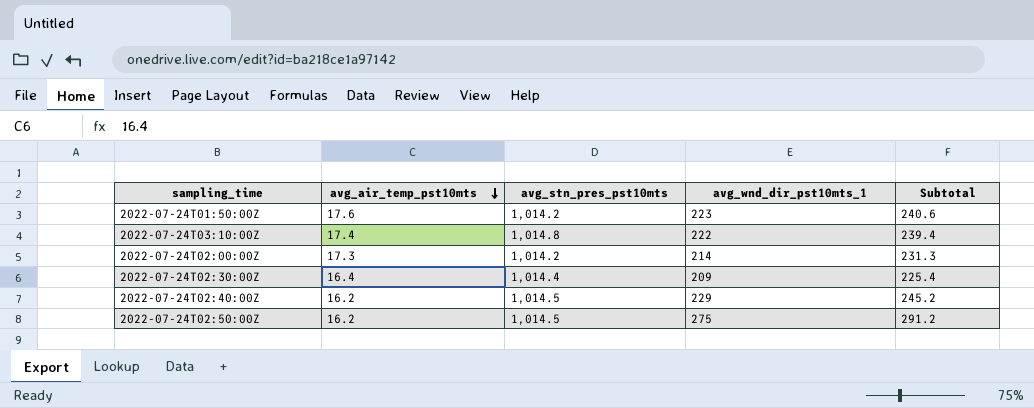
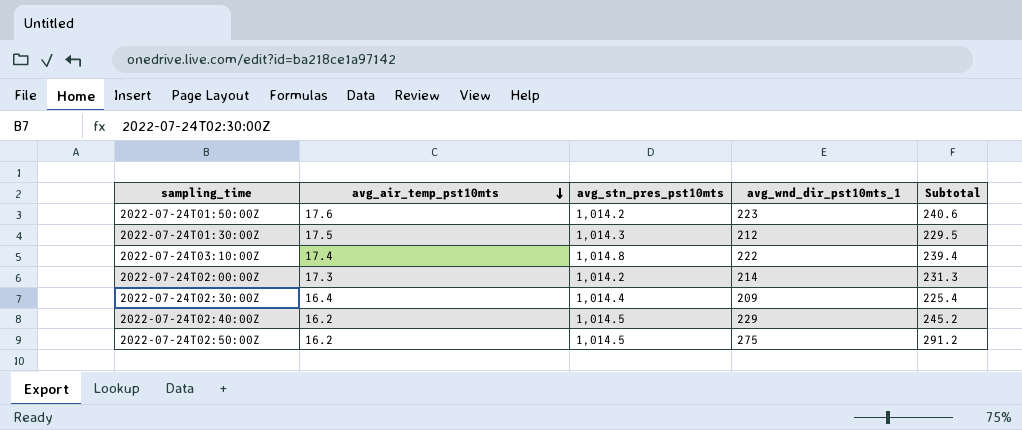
row 2022-07-24T01:30:00Z: none -> 17.5 | 1,014.3 | 212 | 229.5

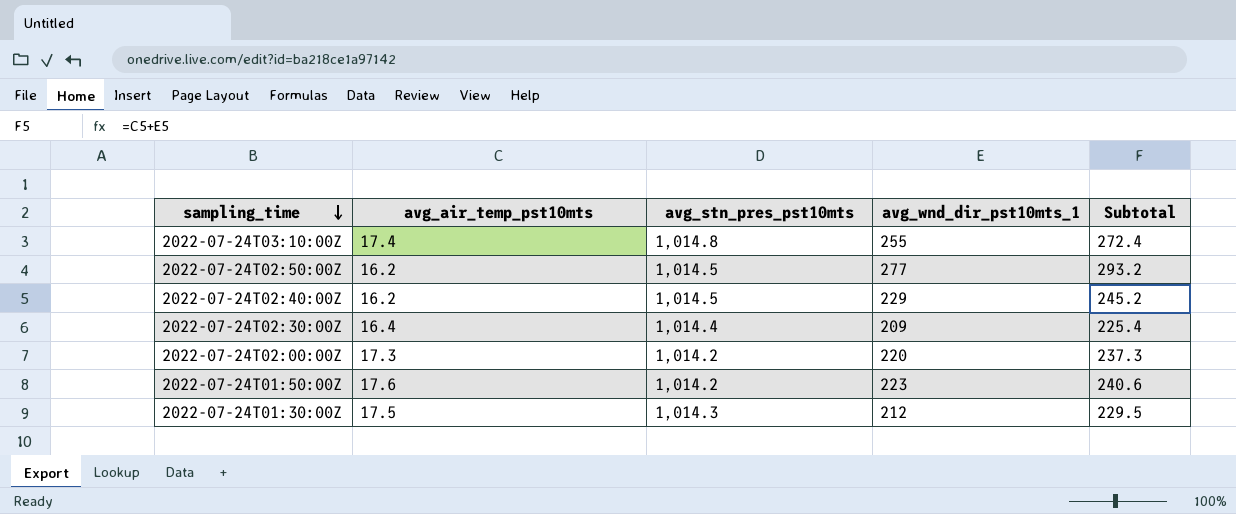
row order: avg_air_temp_pst10mts descending -> sampling_time descending
2022-07-24T03:10:00Z | avg_wnd_dir_pst10mts_1: 222 -> 255
2022-07-24T03:10:00Z | Subtotal: 239.4 -> 272.4
2022-07-24T02:50:00Z | avg_wnd_dir_pst10mts_1: 275 -> 277
2022-07-24T02:50:00Z | Subtotal: 291.2 -> 293.2
2022-07-24T02:00:00Z | avg_wnd_dir_pst10mts_1: 214 -> 220
2022-07-24T02:00:00Z | Subtotal: 231.3 -> 237.3

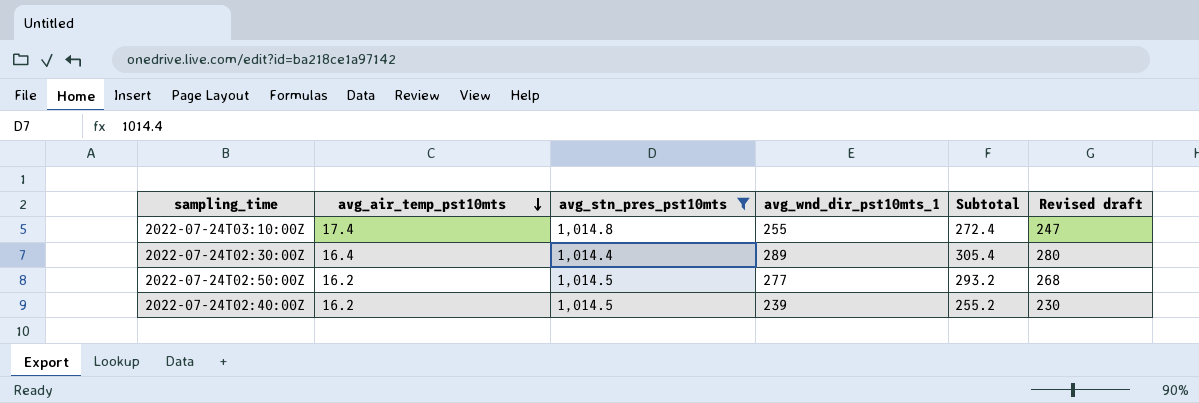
filter: none -> avg_stn_pres_pst10mts >= 1,014.4
row order: sampling_time descending -> avg_air_temp_pst10mts descending
column Revised draft | formula: none -> [Subtotal] - 25
2022-07-24T02:30:00Z | avg_wnd_dir_pst10mts_1: 209 -> 289
2022-07-24T02:30:00Z | Subtotal: 225.4 -> 305.4
2022-07-24T02:40:00Z | avg_wnd_dir_pst10mts_1: 229 -> 239
2022-07-24T02:40:00Z | Subtotal: 245.2 -> 255.2

